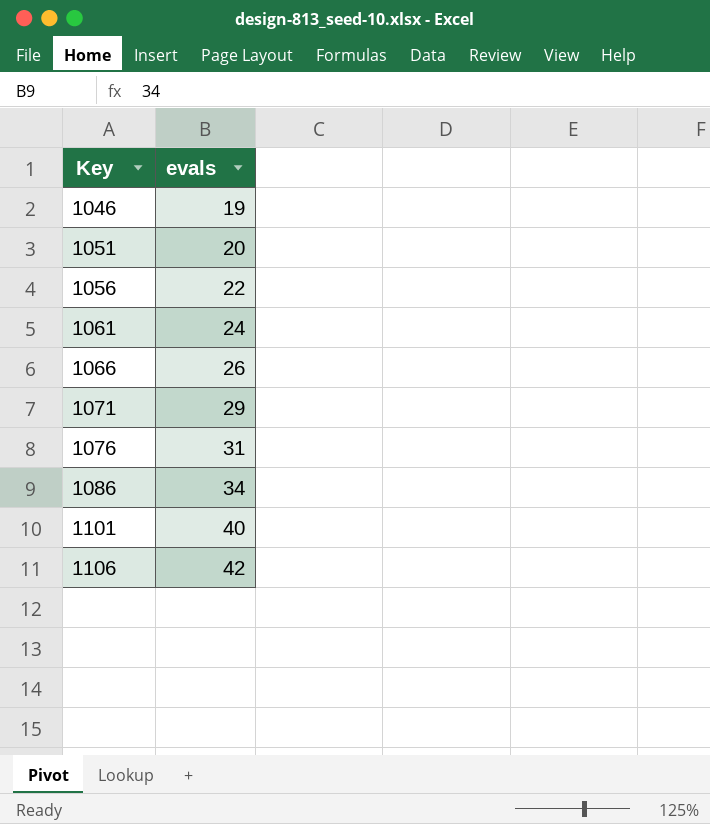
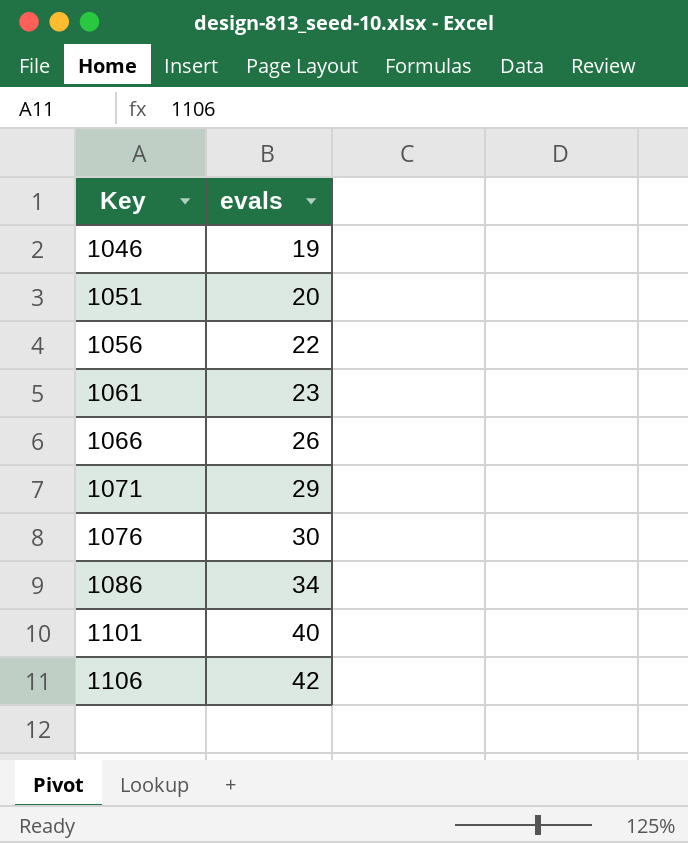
1061 | evals: 24 -> 23
1076 | evals: 31 -> 30

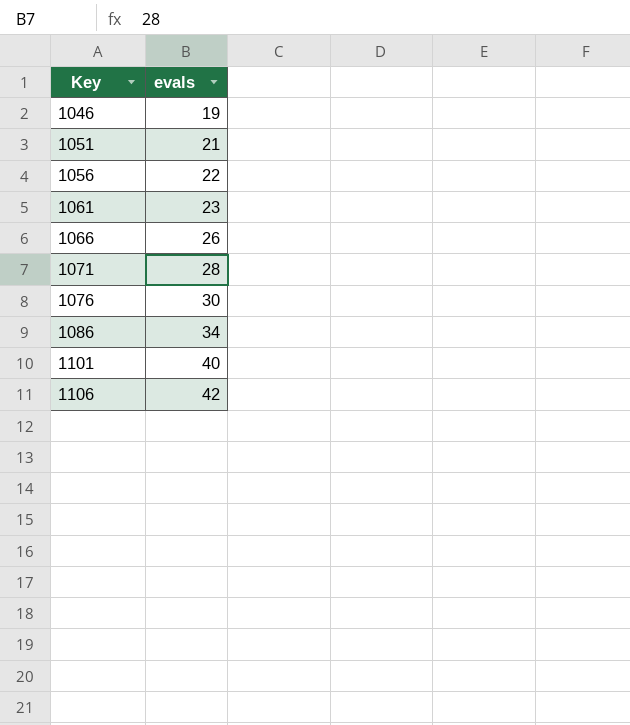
1051 | evals: 20 -> 21
1071 | evals: 29 -> 28

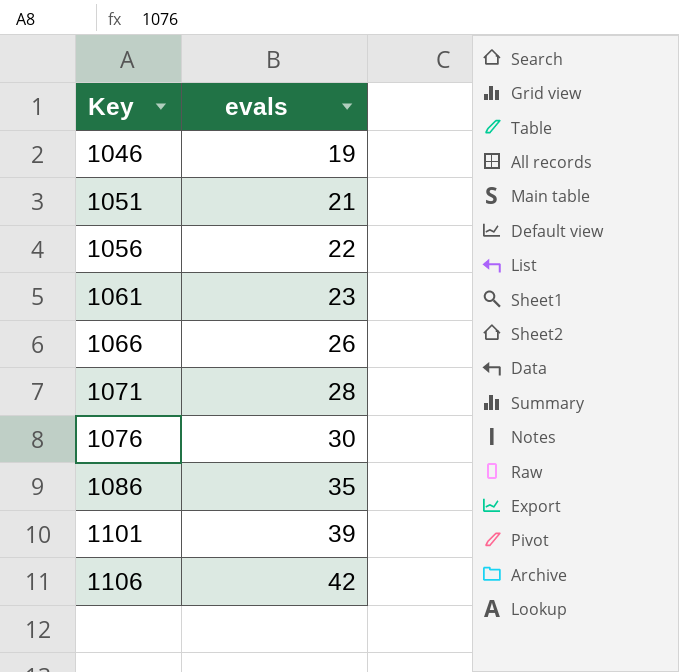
1086 | evals: 34 -> 35
1101 | evals: 40 -> 39

